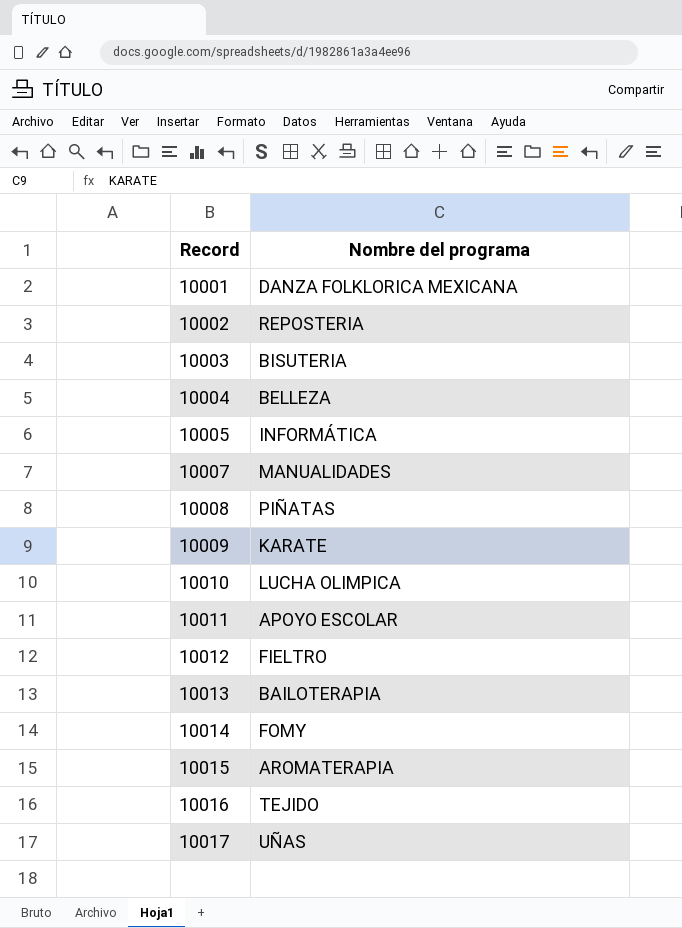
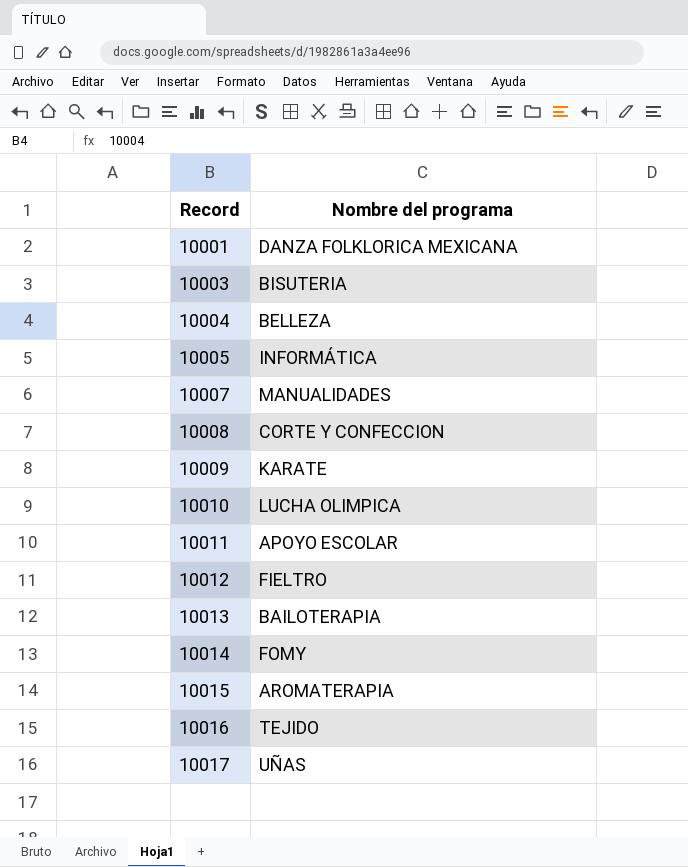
row 10002: REPOSTERIA -> none
10008 | Nombre del programa: PIÑATAS -> CORTE Y CONFECCION

